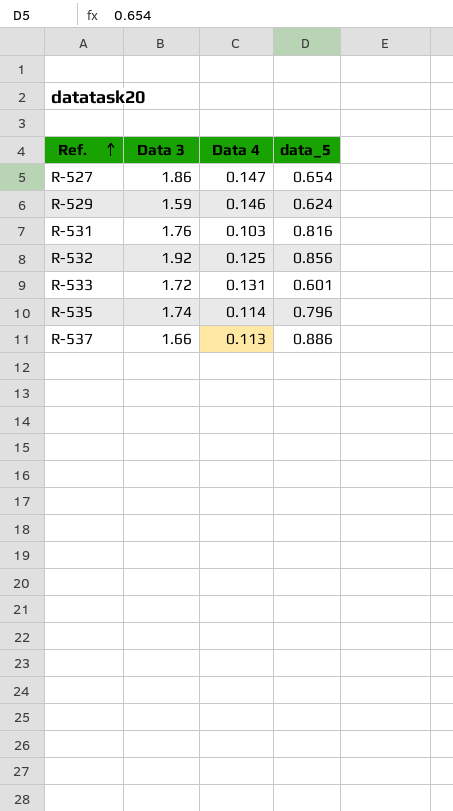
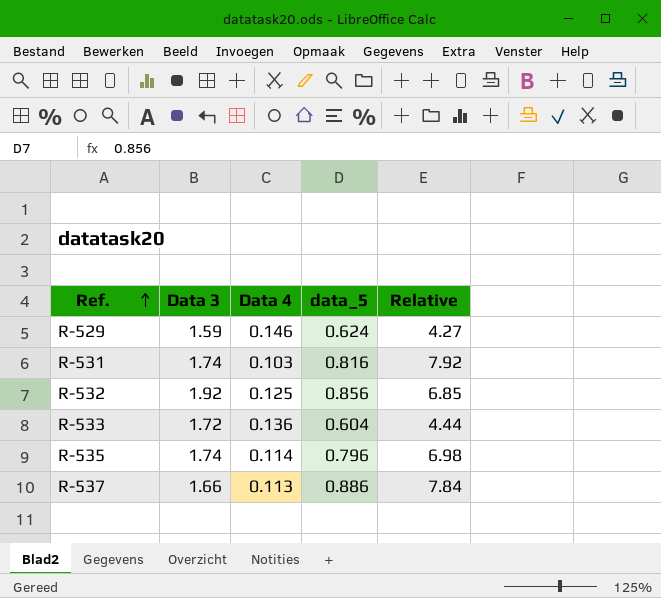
column Relative | formula: none -> [data_5] / [Data 4]
row R-527: 1.86 | 0.147 | 0.654 -> none
R-531 | Data 3: 1.76 -> 1.74
R-533 | Data 4: 0.131 -> 0.136
R-533 | data_5: 0.601 -> 0.604

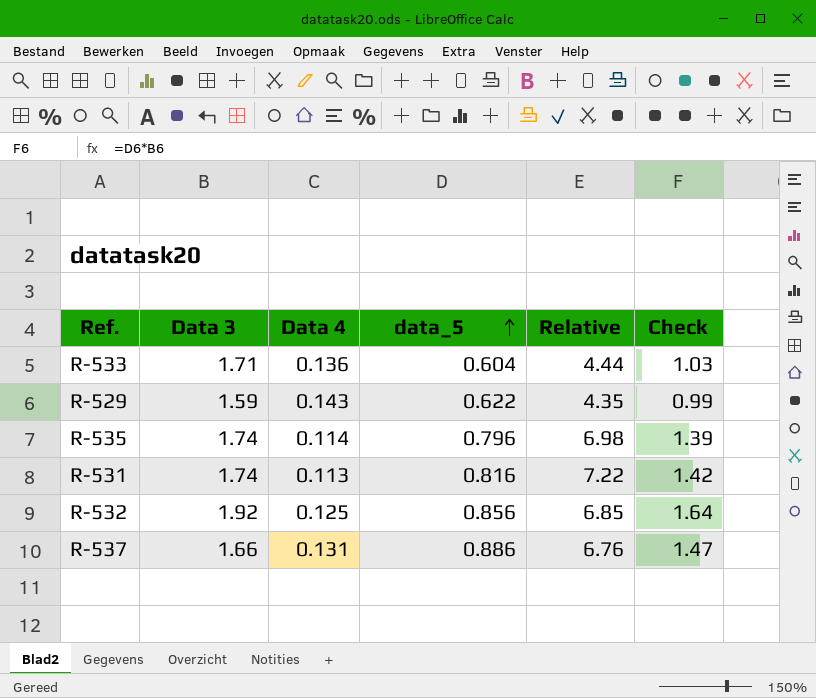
row order: Ref. ascending -> data_5 ascending
column Check | formula: none -> [Data 3] * [data_5]
R-533 | Data 3: 1.72 -> 1.71
R-529 | Data 4: 0.146 -> 0.143
R-529 | data_5: 0.624 -> 0.622
R-529 | Relative: 4.27 -> 4.35
R-531 | Data 4: 0.103 -> 0.113
R-531 | Relative: 7.92 -> 7.22
R-537 | Data 4: 0.113 -> 0.131
R-537 | Relative: 7.84 -> 6.76

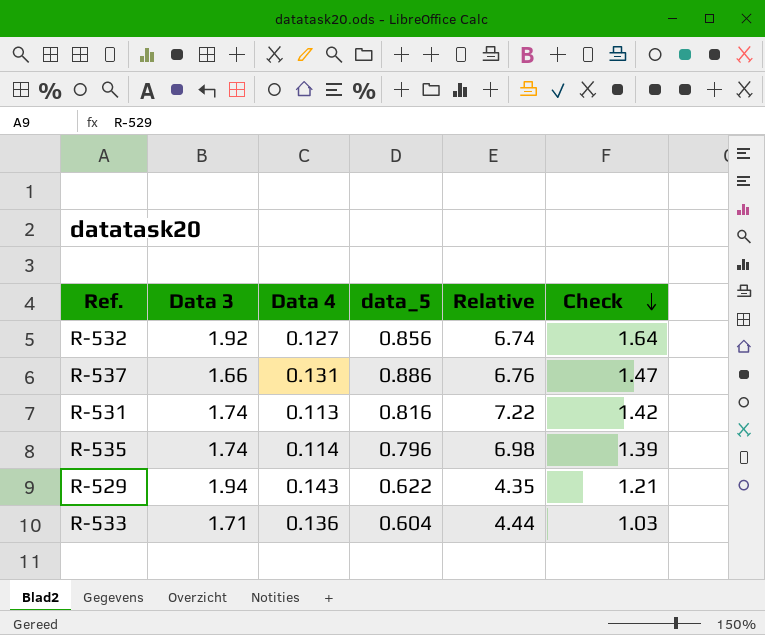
row order: data_5 ascending -> Check descending
R-532 | Data 4: 0.125 -> 0.127
R-532 | Relative: 6.85 -> 6.74
R-529 | Data 3: 1.59 -> 1.94
R-529 | Check: 0.99 -> 1.21

